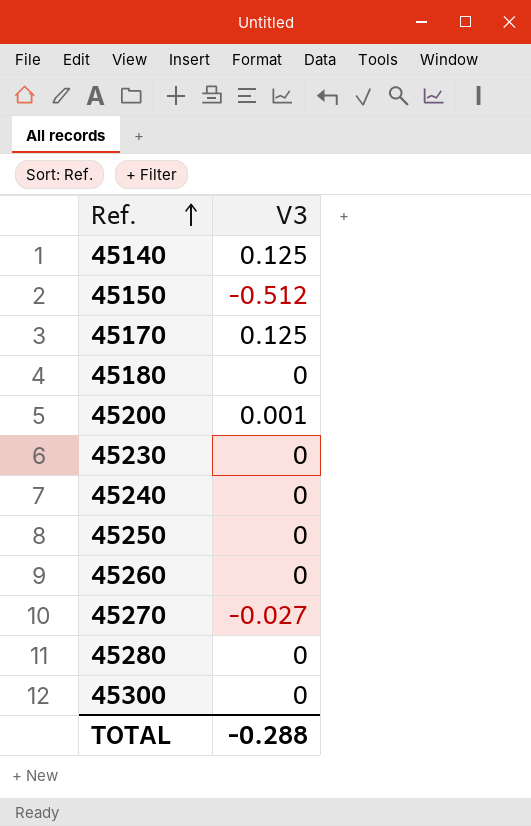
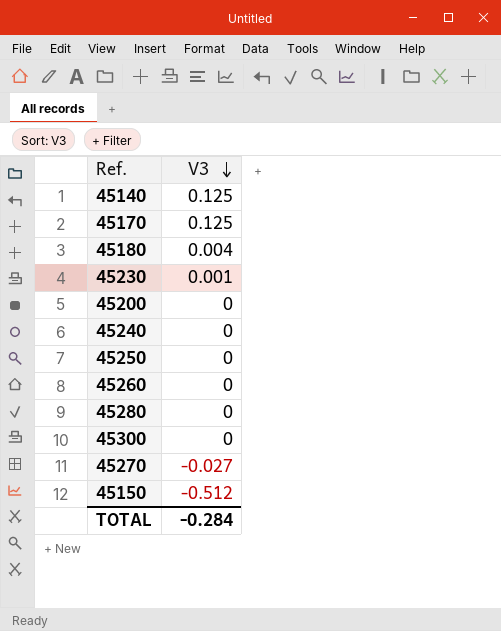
row order: Ref. ascending -> V3 descending
45180 | V3: 0 -> 0.004
45230 | V3: 0 -> 0.001
45200 | V3: 0.001 -> 0
TOTAL | V3: -0.288 -> -0.284

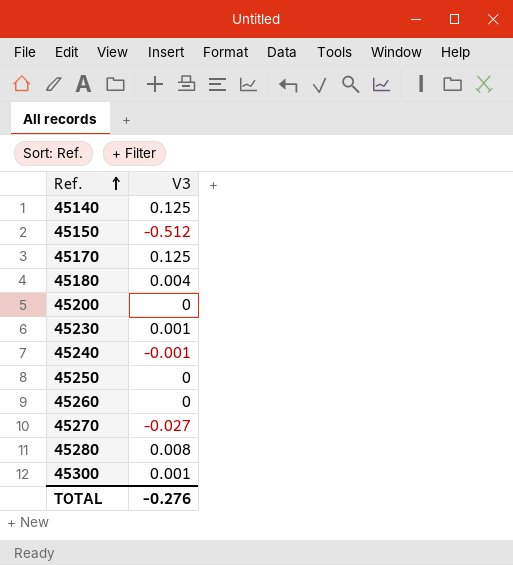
row order: V3 descending -> Ref. ascending
45240 | V3: 0 -> -0.001
45280 | V3: 0 -> 0.008
45300 | V3: 0 -> 0.001
TOTAL | V3: -0.284 -> -0.276

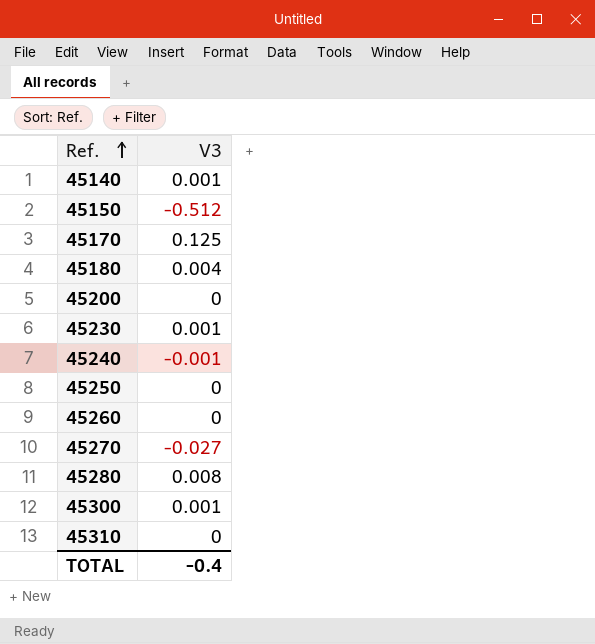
45140 | V3: 0.125 -> 0.001
row 45310: none -> 0
TOTAL | V3: -0.276 -> -0.4

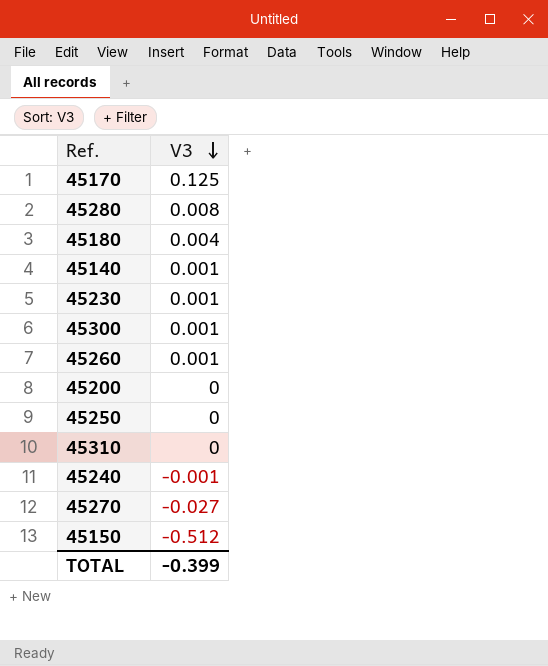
row order: Ref. ascending -> V3 descending
45260 | V3: 0 -> 0.001
TOTAL | V3: -0.4 -> -0.399

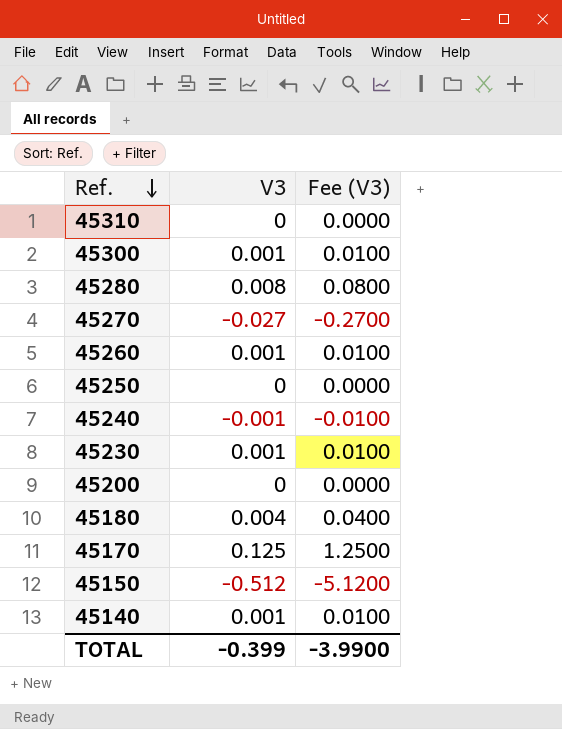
row order: V3 descending -> Ref. descending
column Fee (V3) | formula: none -> [V3] * 10

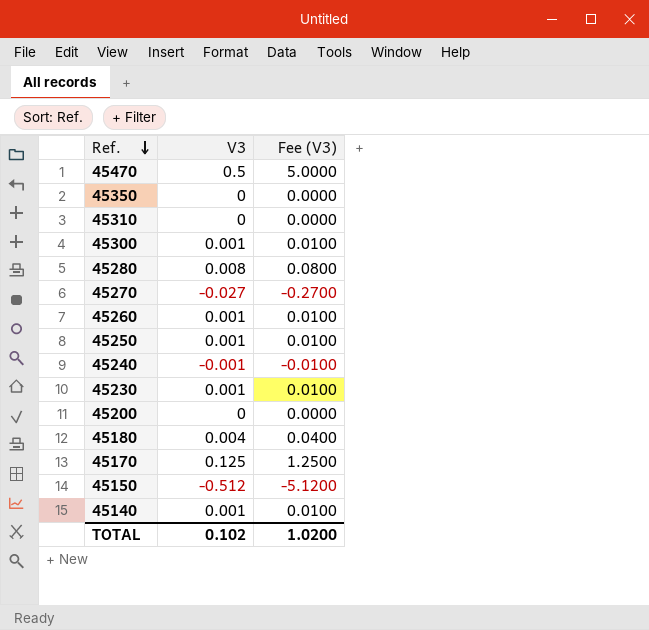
row 45470: none -> 0.5 | 5.0000
row 45350: none -> 0 | 0.0000
45250 | V3: 0 -> 0.001
45250 | Fee (V3): 0.0000 -> 0.0100
TOTAL | V3: -0.399 -> 0.102
TOTAL | Fee (V3): -3.9900 -> 1.0200

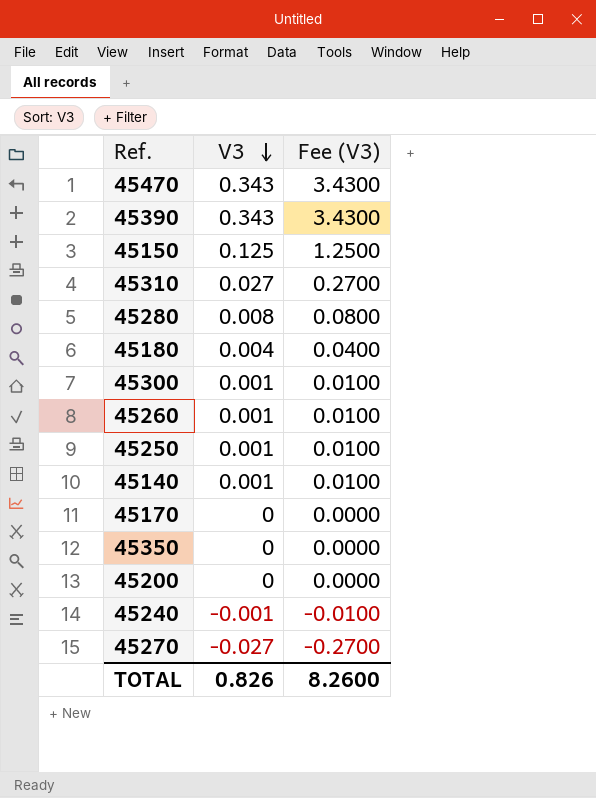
row order: Ref. descending -> V3 descending
row 45230: 0.001 | 0.0100 -> none
45470 | V3: 0.5 -> 0.343
45470 | Fee (V3): 5.0000 -> 3.4300
row 45390: none -> 0.343 | 3.4300
45150 | V3: -0.512 -> 0.125
45150 | Fee (V3): -5.1200 -> 1.2500
45310 | V3: 0 -> 0.027
45310 | Fee (V3): 0.0000 -> 0.2700
45170 | V3: 0.125 -> 0
45170 | Fee (V3): 1.2500 -> 0.0000
TOTAL | V3: 0.102 -> 0.826
TOTAL | Fee (V3): 1.0200 -> 8.2600

